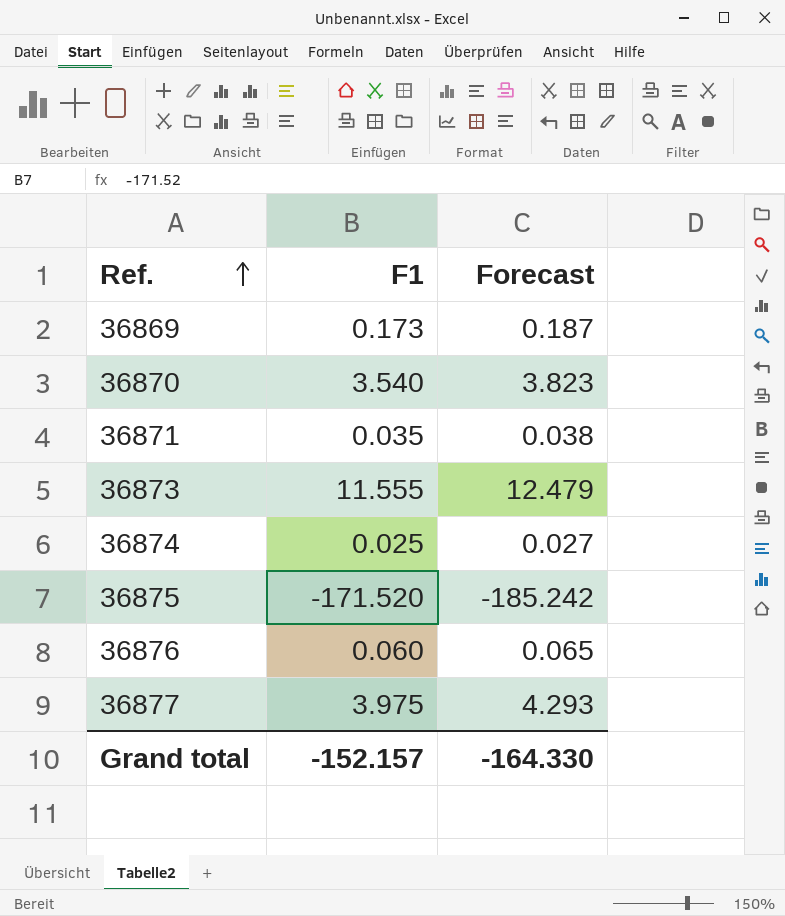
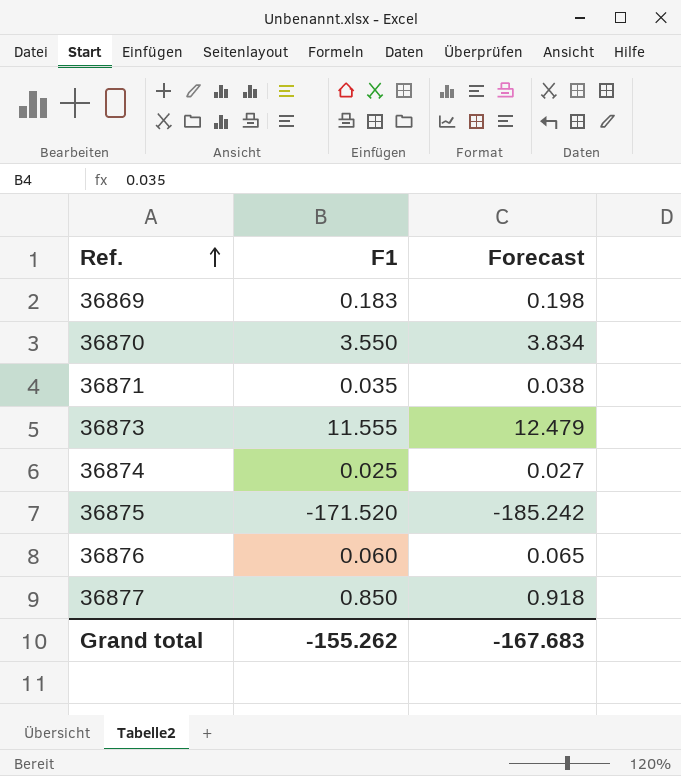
36869 | F1: 0.173 -> 0.183
36869 | Forecast: 0.187 -> 0.198
36870 | F1: 3.540 -> 3.550
36870 | Forecast: 3.823 -> 3.834
36877 | F1: 3.975 -> 0.850
36877 | Forecast: 4.293 -> 0.918
Grand total | F1: -152.157 -> -155.262
Grand total | Forecast: -164.330 -> -167.683

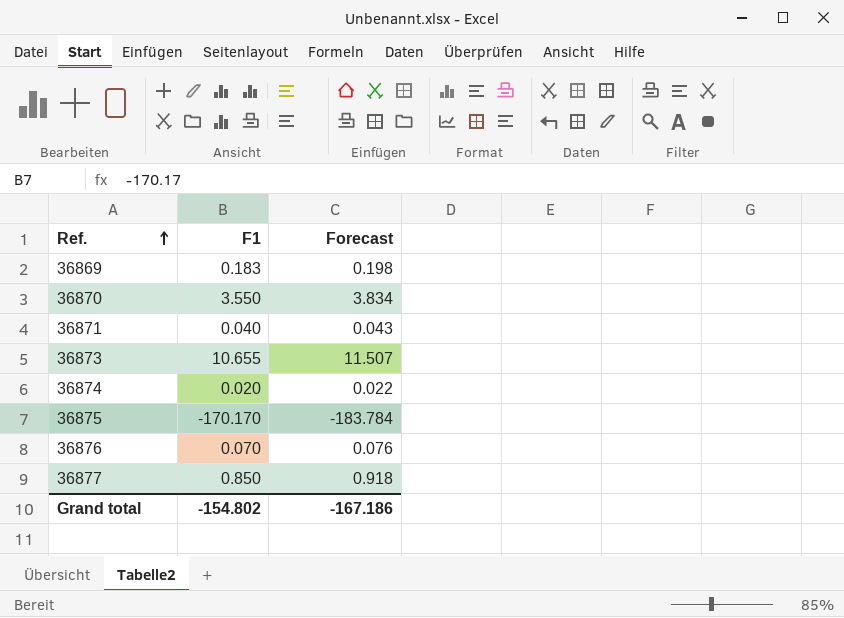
36871 | F1: 0.035 -> 0.040
36871 | Forecast: 0.038 -> 0.043
36873 | F1: 11.555 -> 10.655
36873 | Forecast: 12.479 -> 11.507
36874 | F1: 0.025 -> 0.020
36874 | Forecast: 0.027 -> 0.022
36875 | F1: -171.520 -> -170.170
36875 | Forecast: -185.242 -> -183.784
36876 | F1: 0.060 -> 0.070
36876 | Forecast: 0.065 -> 0.076
Grand total | F1: -155.262 -> -154.802
Grand total | Forecast: -167.683 -> -167.186

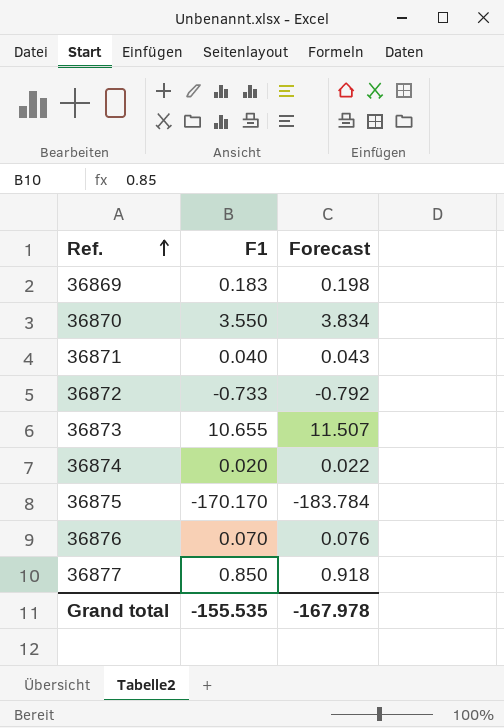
row 36872: none -> -0.733 | -0.792
Grand total | F1: -154.802 -> -155.535
Grand total | Forecast: -167.186 -> -167.978

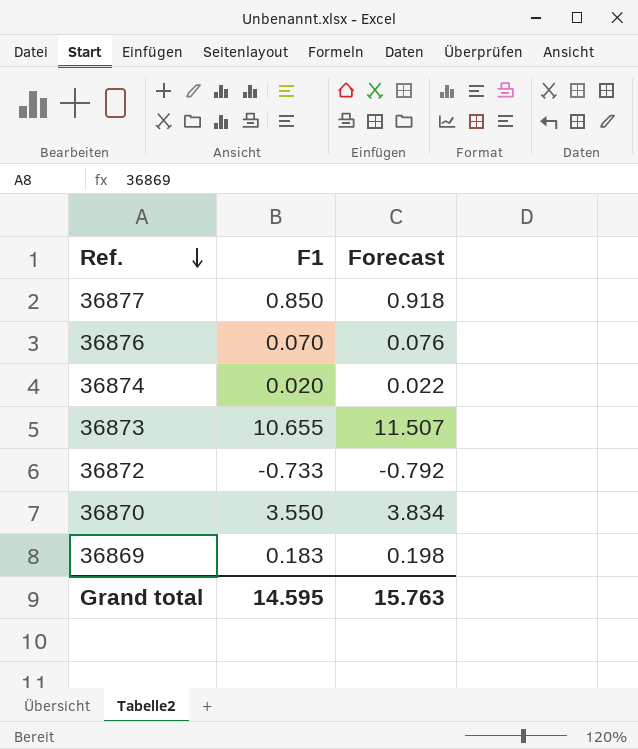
row order: Ref. ascending -> Ref. descending
row 36871: 0.040 | 0.043 -> none
row 36875: -170.170 | -183.784 -> none
Grand total | F1: -155.535 -> 14.595
Grand total | Forecast: -167.978 -> 15.763

